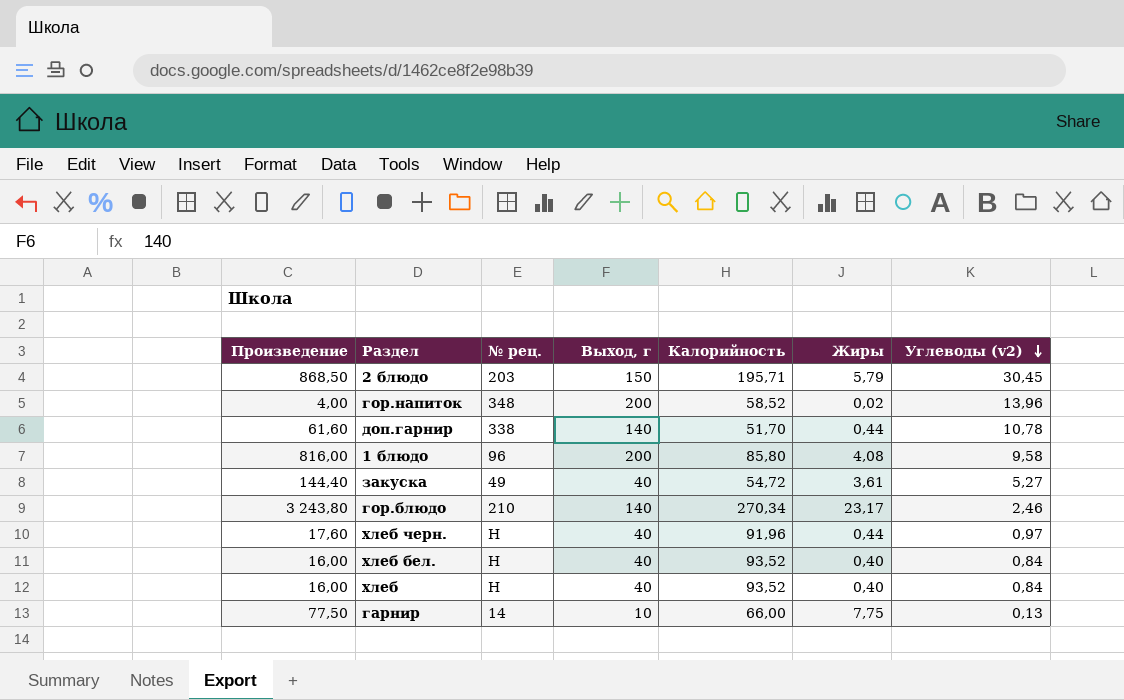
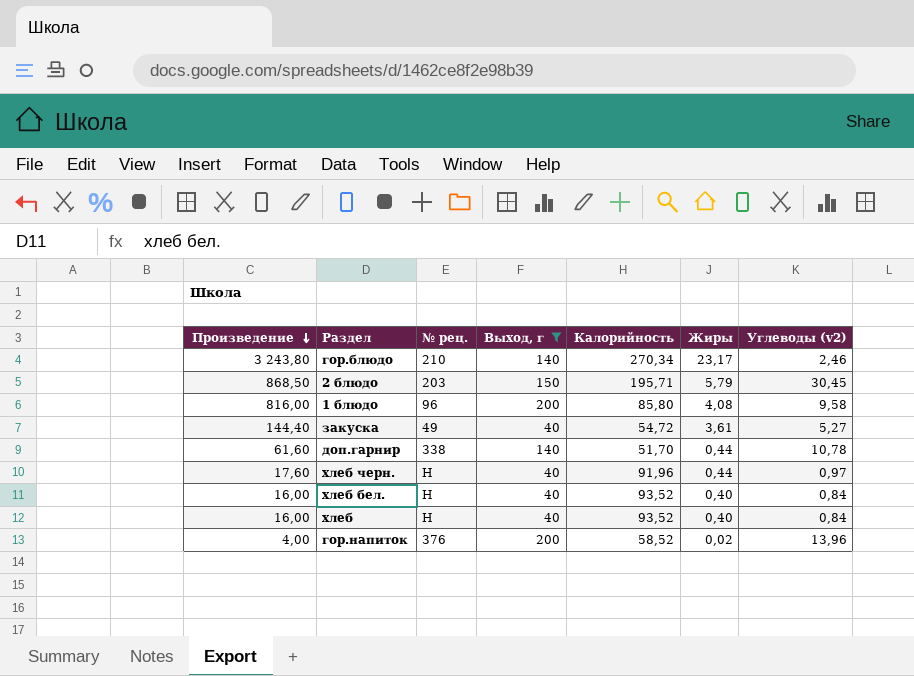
filter: none -> Выход, г != 10
row order: Углеводы (v2) descending -> Произведение descending
гор.напиток | № рец.: 348 -> 376

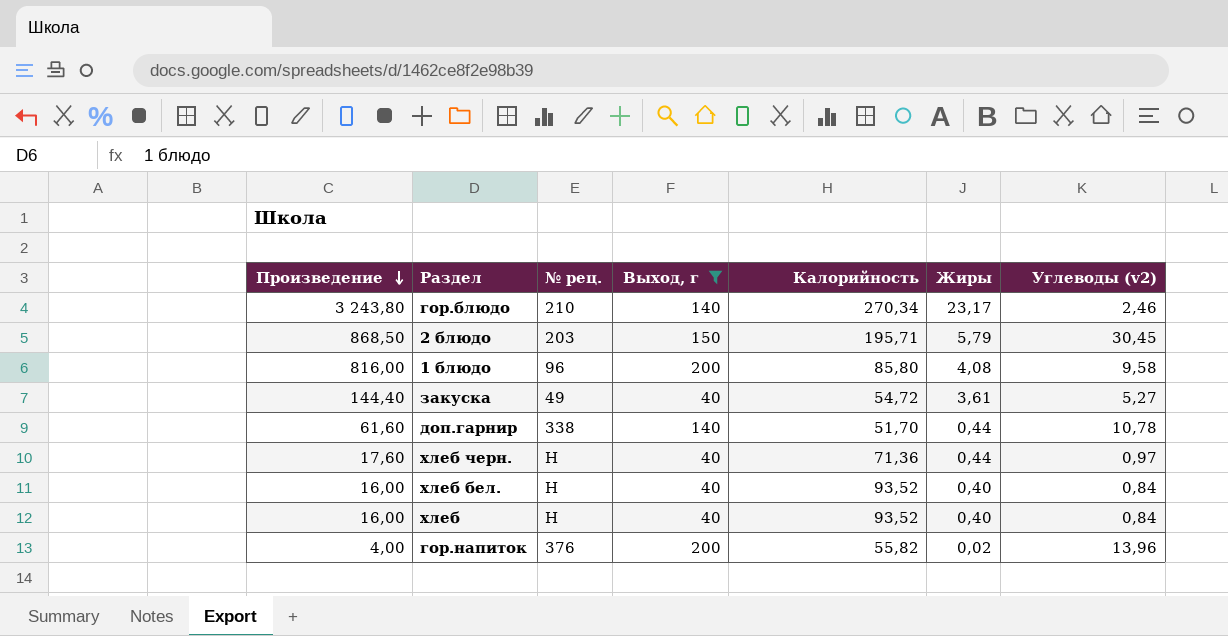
хлеб черн. | Калорийность: 91,96 -> 71,36
гор.напиток | Калорийность: 58,52 -> 55,82

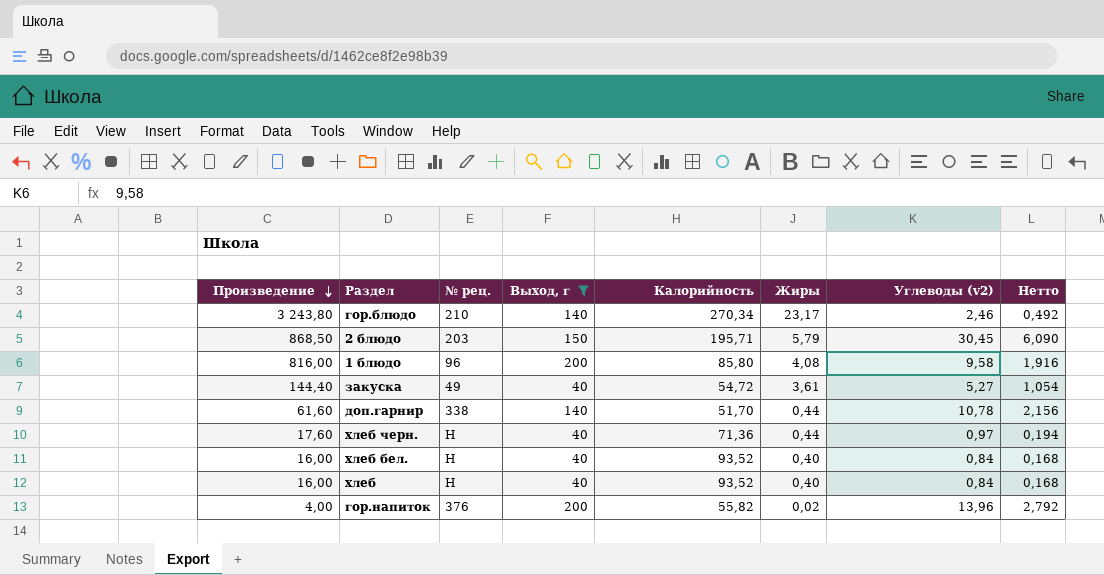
column Нетто | formula: none -> [Углеводы (v2)] * 0,2

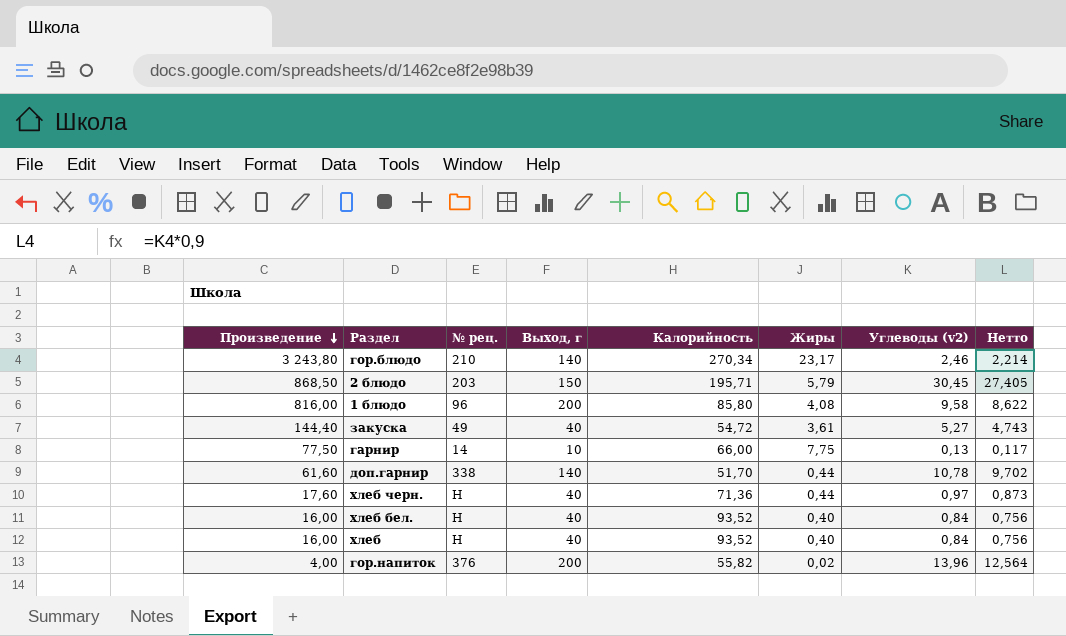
filter: Выход, г != 10 -> none
column Нетто | formula: [Углеводы (v2)] * 0,2 -> [Углеводы (v2)] * 0,9

